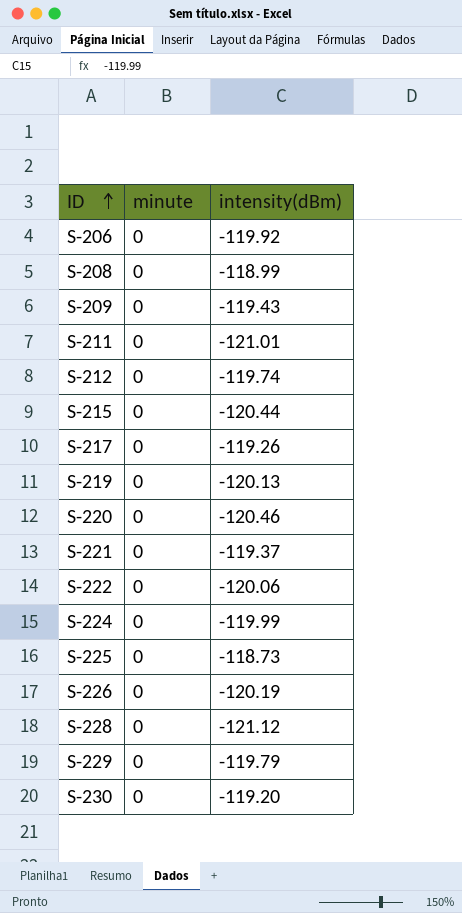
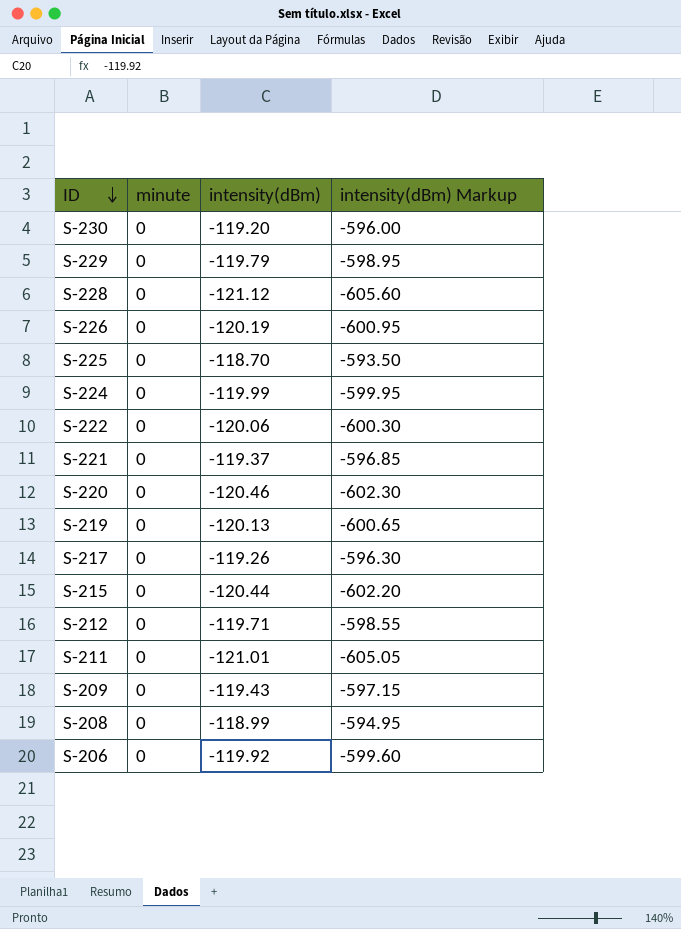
row order: ID ascending -> ID descending
column intensity(dBm) Markup | formula: none -> [intensity(dBm)] * 5
S-225 | intensity(dBm): -118.73 -> -118.70
S-212 | intensity(dBm): -119.74 -> -119.71

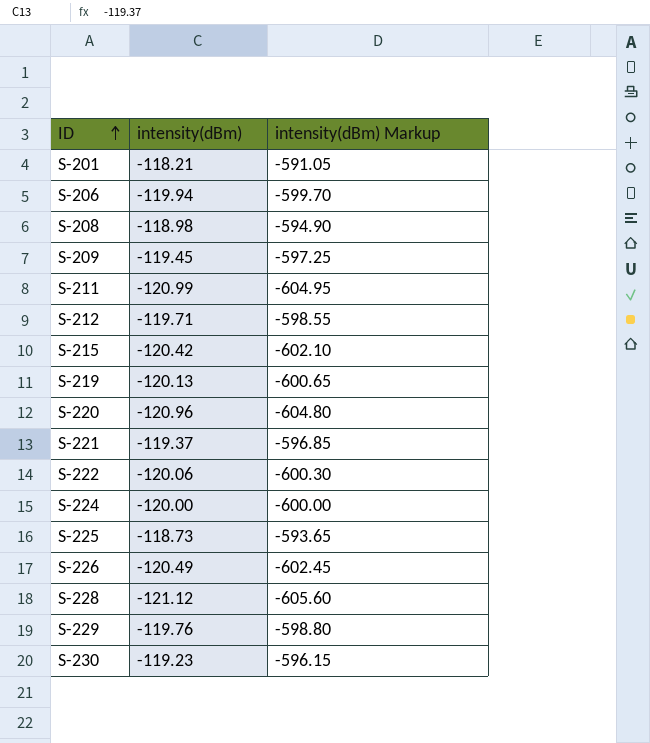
row order: ID descending -> ID ascending
column minute | position: 2 -> none
row S-217: 0 | -119.26 | -596.30 -> none
row S-201: none -> -118.21 | -591.05
S-206 | intensity(dBm): -119.92 -> -119.94
S-206 | intensity(dBm) Markup: -599.60 -> -599.70
S-208 | intensity(dBm): -118.99 -> -118.98
S-208 | intensity(dBm) Markup: -594.95 -> -594.90
S-209 | intensity(dBm): -119.43 -> -119.45
S-209 | intensity(dBm) Markup: -597.15 -> -597.25
S-211 | intensity(dBm): -121.01 -> -120.99
S-211 | intensity(dBm) Markup: -605.05 -> -604.95
S-215 | intensity(dBm): -120.44 -> -120.42
S-215 | intensity(dBm) Markup: -602.20 -> -602.10
S-220 | intensity(dBm): -120.46 -> -120.96
S-220 | intensity(dBm) Markup: -602.30 -> -604.80
S-224 | intensity(dBm): -119.99 -> -120.00
S-224 | intensity(dBm) Markup: -599.95 -> -600.00
S-225 | intensity(dBm): -118.70 -> -118.73
S-225 | intensity(dBm) Markup: -593.50 -> -593.65
S-226 | intensity(dBm): -120.19 -> -120.49
S-226 | intensity(dBm) Markup: -600.95 -> -602.45
S-229 | intensity(dBm): -119.79 -> -119.76
S-229 | intensity(dBm) Markup: -598.95 -> -598.80
S-230 | intensity(dBm): -119.20 -> -119.23
S-230 | intensity(dBm) Markup: -596.00 -> -596.15

